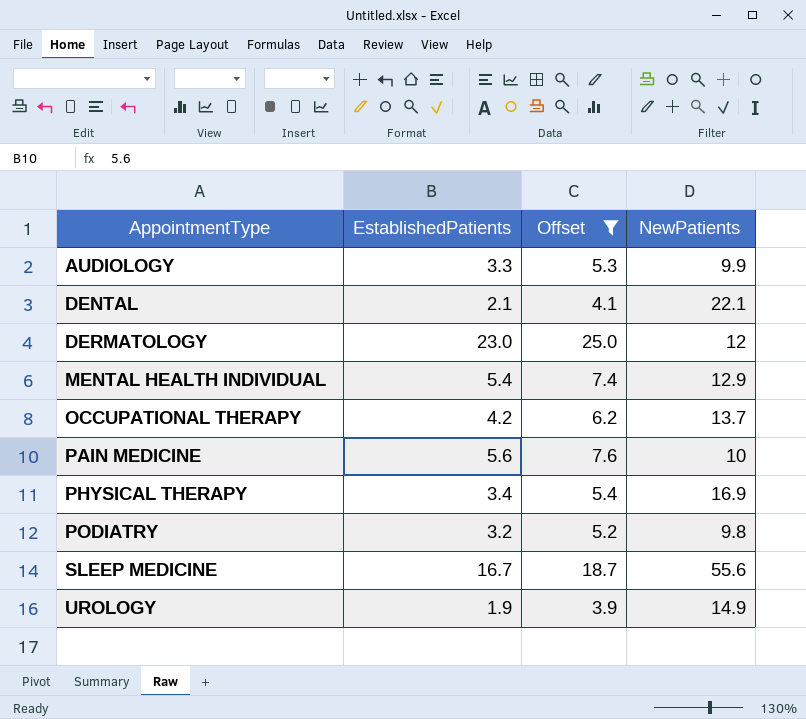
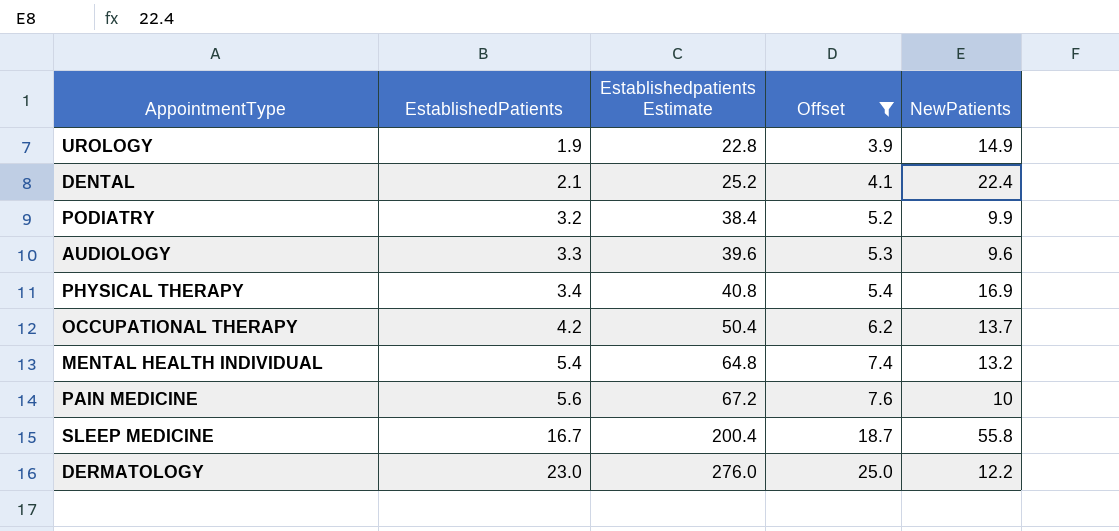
row order: AppointmentType ascending -> EstablishedPatients ascending
column Establishedpatients Estimate | formula: none -> [EstablishedPatients] * 12
DENTAL | NewPatients: 22.1 -> 22.4
PODIATRY | NewPatients: 9.8 -> 9.9
AUDIOLOGY | NewPatients: 9.9 -> 9.6
MENTAL HEALTH INDIVIDUAL | NewPatients: 12.9 -> 13.2
SLEEP MEDICINE | NewPatients: 55.6 -> 55.8
DERMATOLOGY | NewPatients: 12 -> 12.2

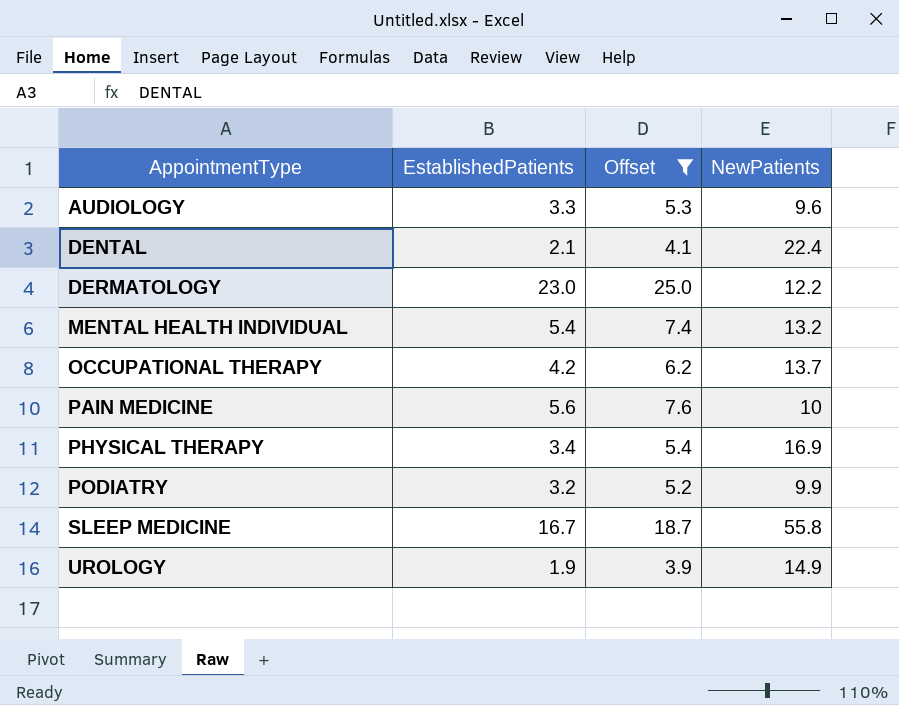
row order: EstablishedPatients ascending -> AppointmentType ascending
column Establishedpatients Estimate | formula: [EstablishedPatients] * 12 -> none

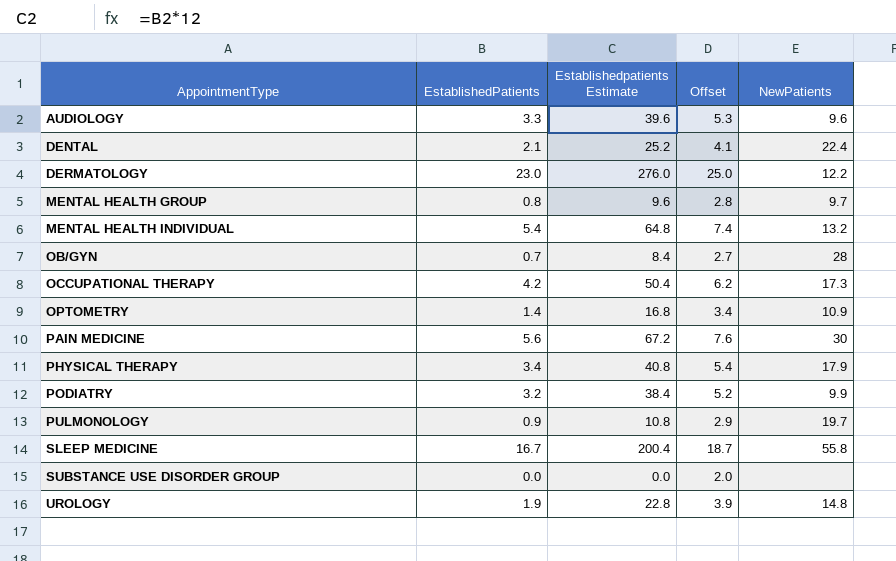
filter: Offset >= 3.9 -> none
column Establishedpatients Estimate | formula: none -> [EstablishedPatients] * 12
OCCUPATIONAL THERAPY | NewPatients: 13.7 -> 17.3
PAIN MEDICINE | NewPatients: 10 -> 30
PHYSICAL THERAPY | NewPatients: 16.9 -> 17.9
UROLOGY | NewPatients: 14.9 -> 14.8

